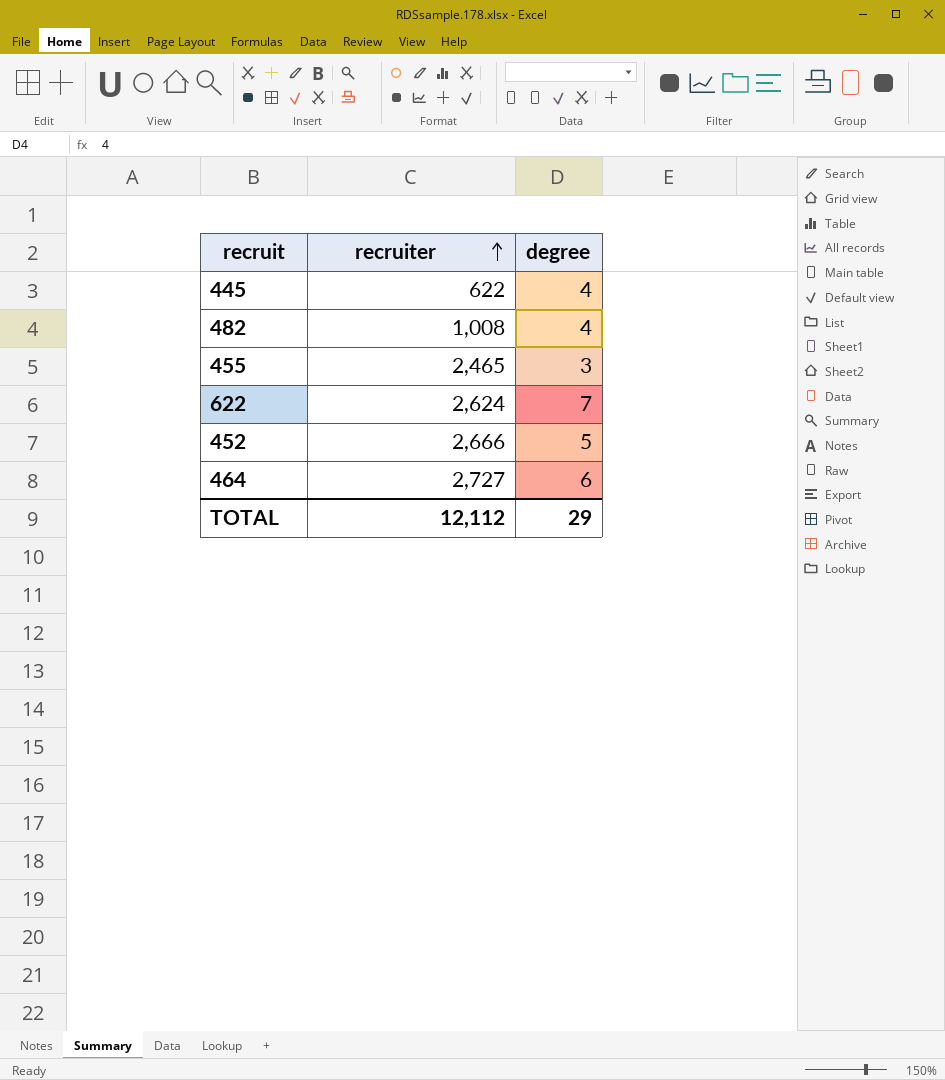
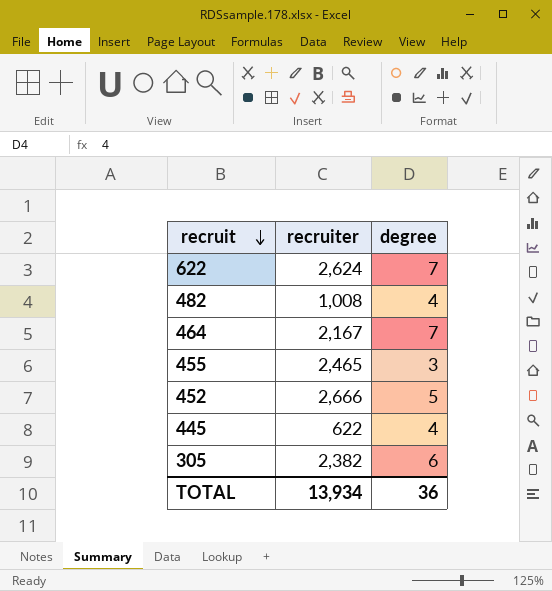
row order: recruiter ascending -> recruit descending
464 | recruiter: 2,727 -> 2,167
464 | degree: 6 -> 7
row 305: none -> 2,382 | 6
TOTAL | recruiter: 12,112 -> 13,934
TOTAL | degree: 29 -> 36

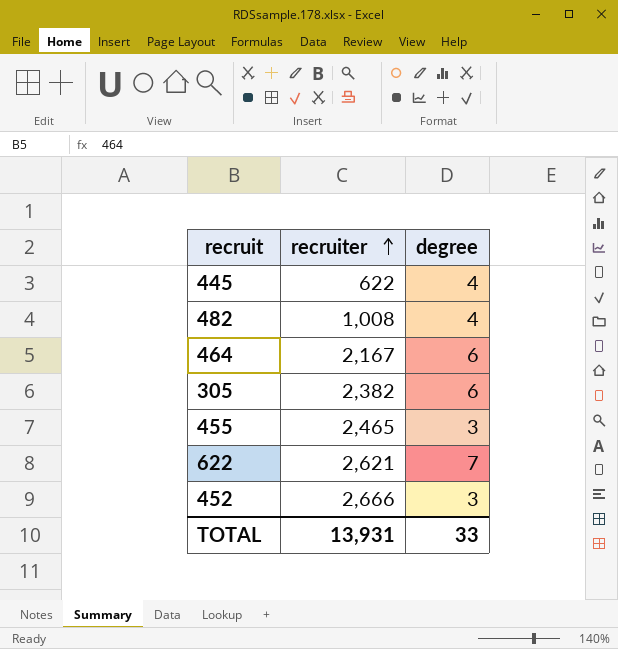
row order: recruit descending -> recruiter ascending
464 | degree: 7 -> 6
622 | recruiter: 2,624 -> 2,621
452 | degree: 5 -> 3
TOTAL | recruiter: 13,934 -> 13,931
TOTAL | degree: 36 -> 33

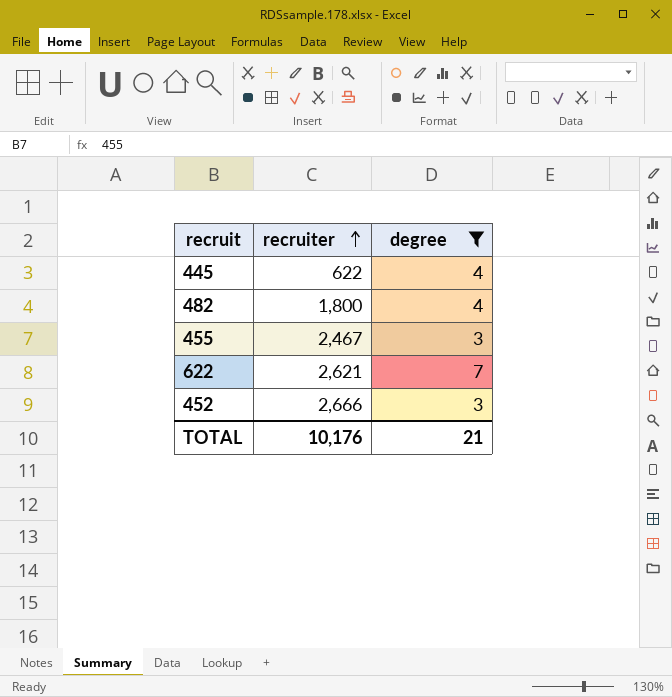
filter: none -> degree != 6
482 | recruiter: 1,008 -> 1,800
455 | recruiter: 2,465 -> 2,467
TOTAL | recruiter: 13,931 -> 10,176
TOTAL | degree: 33 -> 21

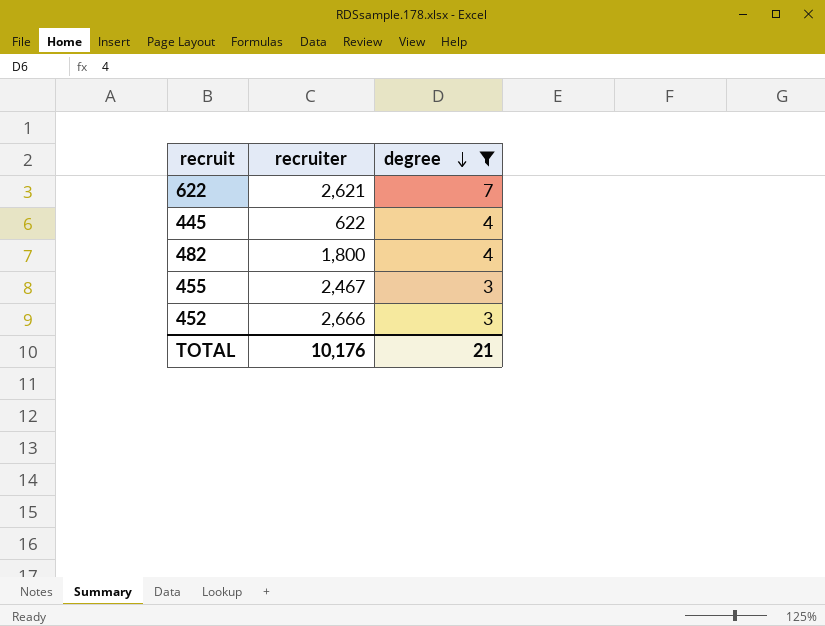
row order: recruiter ascending -> degree descending

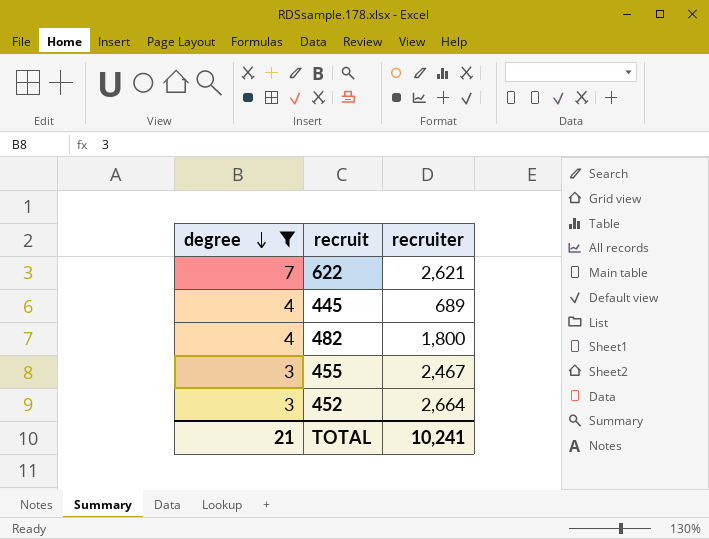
column degree | position: 3 -> 1
445 | recruiter: 622 -> 689
452 | recruiter: 2,666 -> 2,664
TOTAL | recruiter: 10,176 -> 10,241

